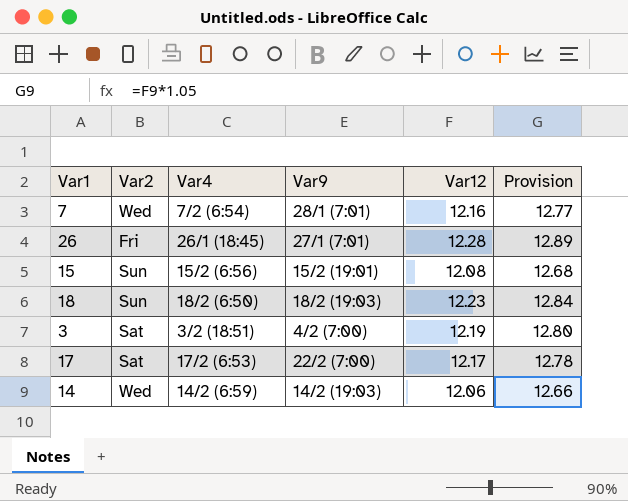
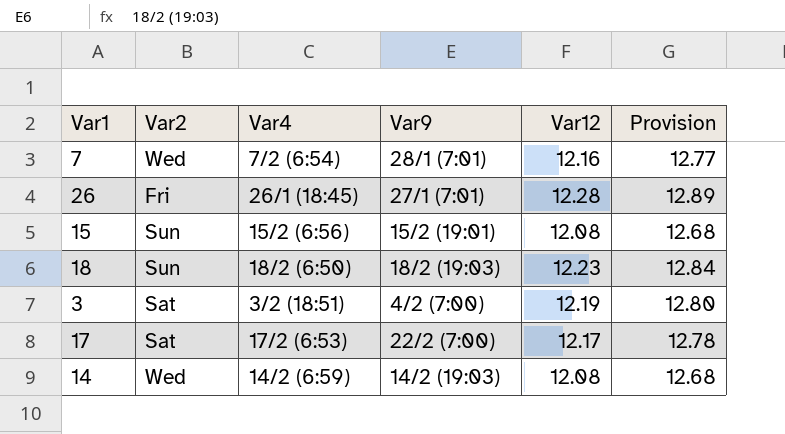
14 | Var12: 12.06 -> 12.08
14 | Provision: 12.66 -> 12.68

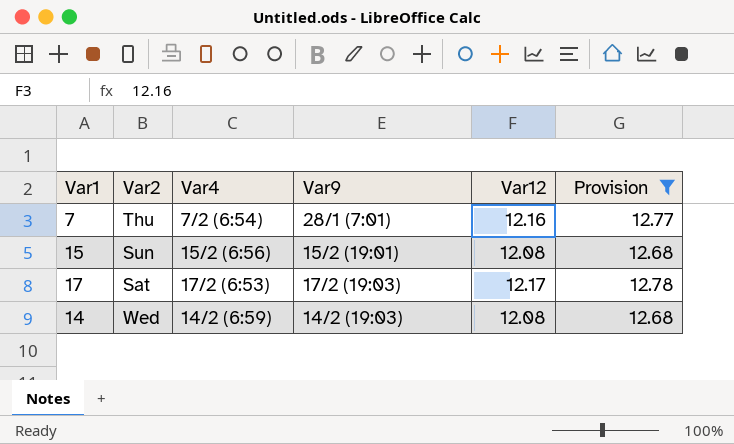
filter: none -> Provision <= 12.78
7 | Var2: Wed -> Thu
17 | Var9: 22/2 (7:00) -> 17/2 (19:03)

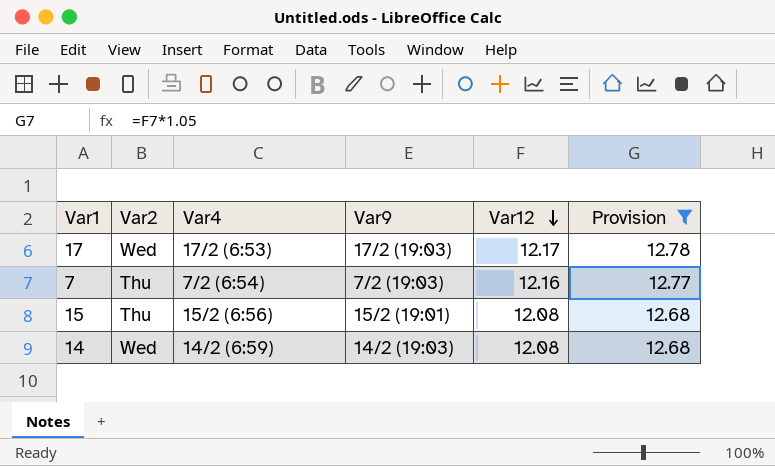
row order: none -> Var12 descending
17 | Var2: Sat -> Wed
7 | Var9: 28/1 (7:01) -> 7/2 (19:03)
15 | Var2: Sun -> Thu

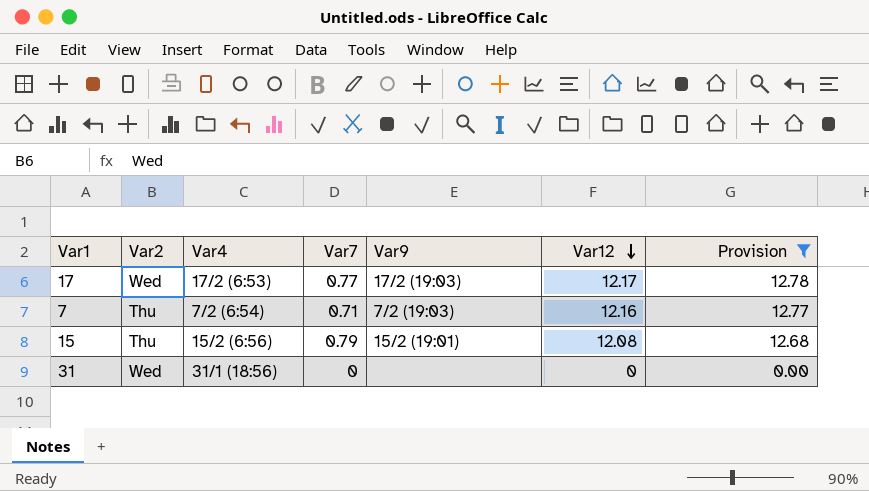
column Var7 | position: none -> 4
row 14: Wed | 14/2 (6:59) | 14/2 (19:03) | 12.08 | 12.68 -> none
row 31: none -> Wed | 31/1 (18:56) | 0 | none | 0 | 0.00

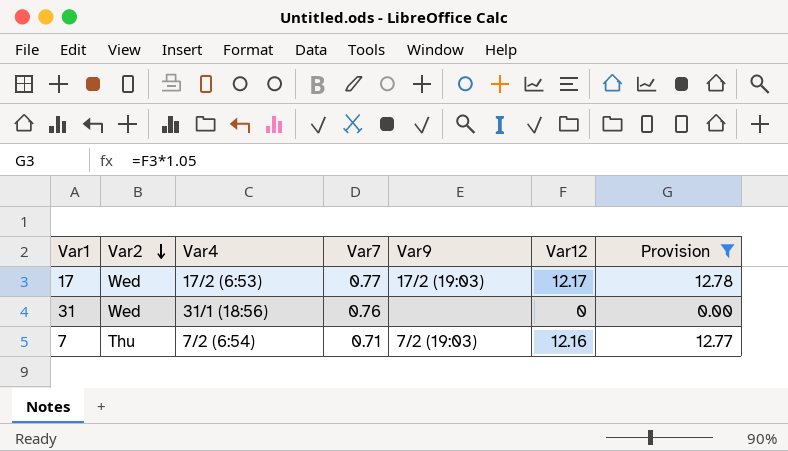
row order: Var12 descending -> Var2 descending
row 15: Thu | 15/2 (6:56) | 0.79 | 15/2 (19:01) | 12.08 | 12.68 -> none
31 | Var7: 0 -> 0.76

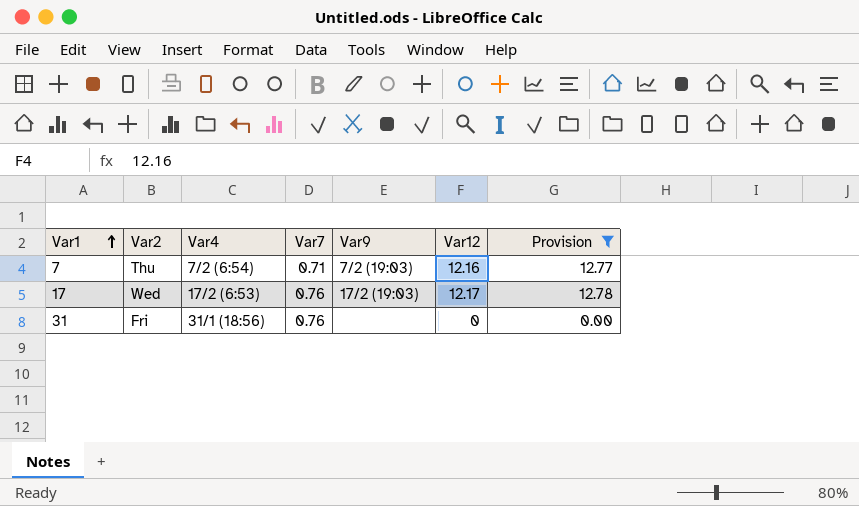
row order: Var2 descending -> Var1 ascending
17 | Var7: 0.77 -> 0.76
31 | Var2: Wed -> Fri

